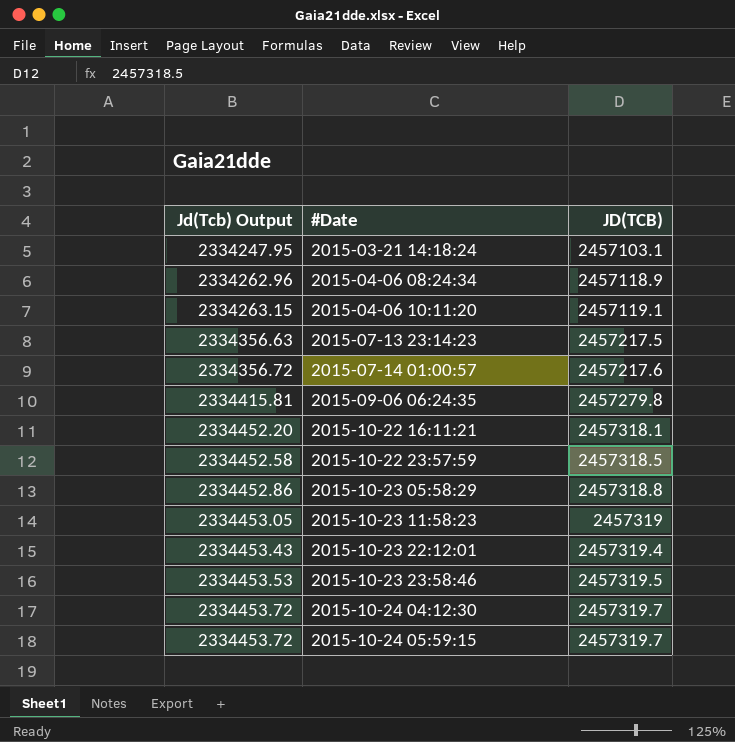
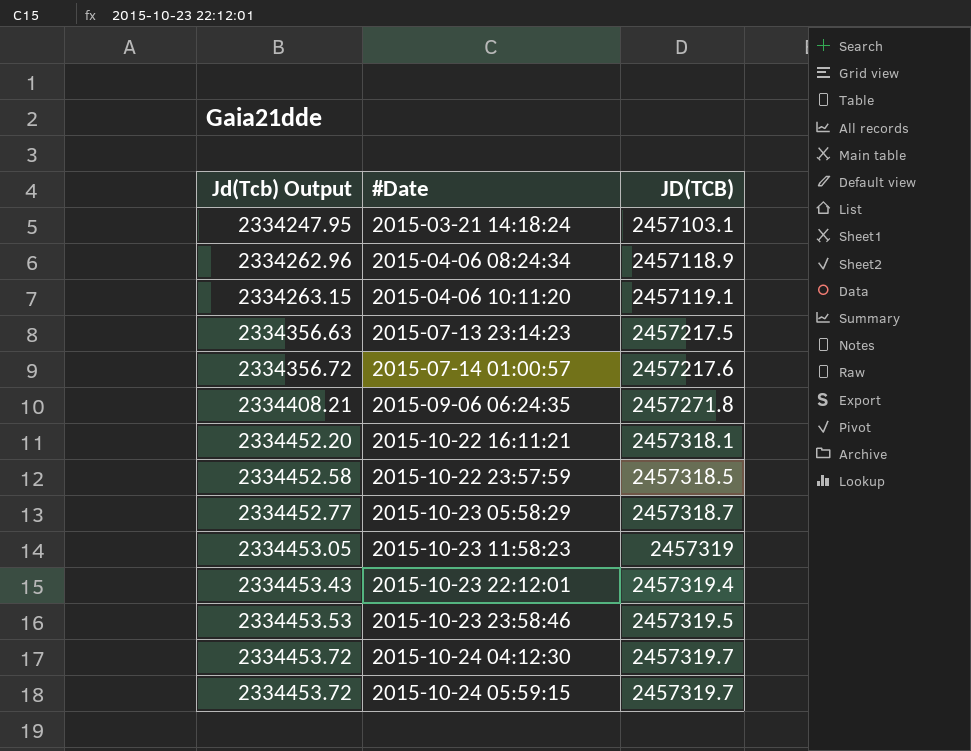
2015-09-06 06:24:35 | Jd(Tcb) Output: 2334415.81 -> 2334408.21
2015-09-06 06:24:35 | JD(TCB): 2457279.8 -> 2457271.8
2015-10-23 05:58:29 | Jd(Tcb) Output: 2334452.86 -> 2334452.77
2015-10-23 05:58:29 | JD(TCB): 2457318.8 -> 2457318.7

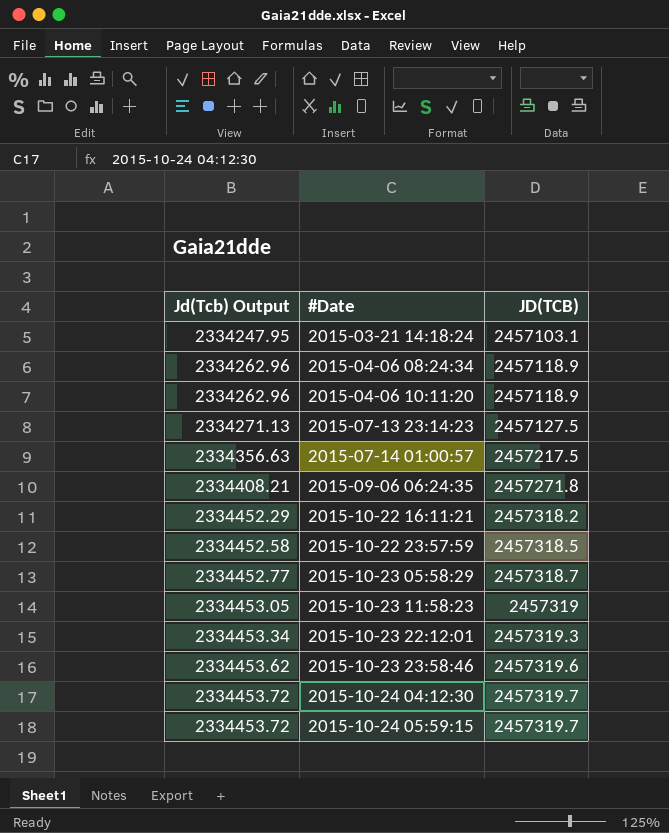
2015-04-06 10:11:20 | Jd(Tcb) Output: 2334263.15 -> 2334262.96
2015-04-06 10:11:20 | JD(TCB): 2457119.1 -> 2457118.9
2015-07-13 23:14:23 | Jd(Tcb) Output: 2334356.63 -> 2334271.13
2015-07-13 23:14:23 | JD(TCB): 2457217.5 -> 2457127.5
2015-07-14 01:00:57 | Jd(Tcb) Output: 2334356.72 -> 2334356.63
2015-07-14 01:00:57 | JD(TCB): 2457217.6 -> 2457217.5
2015-10-22 16:11:21 | Jd(Tcb) Output: 2334452.20 -> 2334452.29
2015-10-22 16:11:21 | JD(TCB): 2457318.1 -> 2457318.2
2015-10-23 22:12:01 | Jd(Tcb) Output: 2334453.43 -> 2334453.34
2015-10-23 22:12:01 | JD(TCB): 2457319.4 -> 2457319.3
2015-10-23 23:58:46 | Jd(Tcb) Output: 2334453.53 -> 2334453.62
2015-10-23 23:58:46 | JD(TCB): 2457319.5 -> 2457319.6

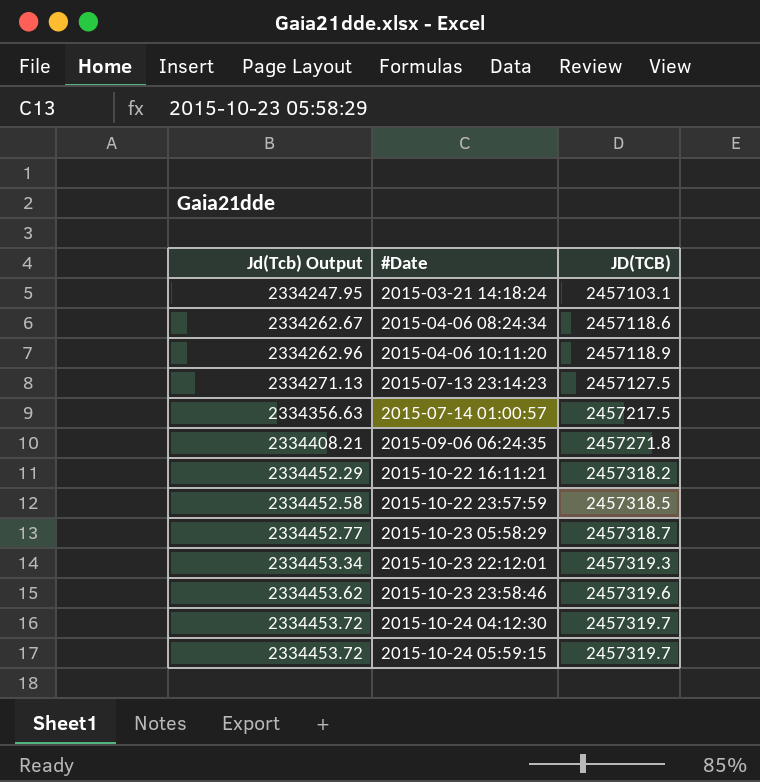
row 2015-10-23 11:58:23: 2334453.05 | 2457319 -> none
2015-04-06 08:24:34 | Jd(Tcb) Output: 2334262.96 -> 2334262.67
2015-04-06 08:24:34 | JD(TCB): 2457118.9 -> 2457118.6

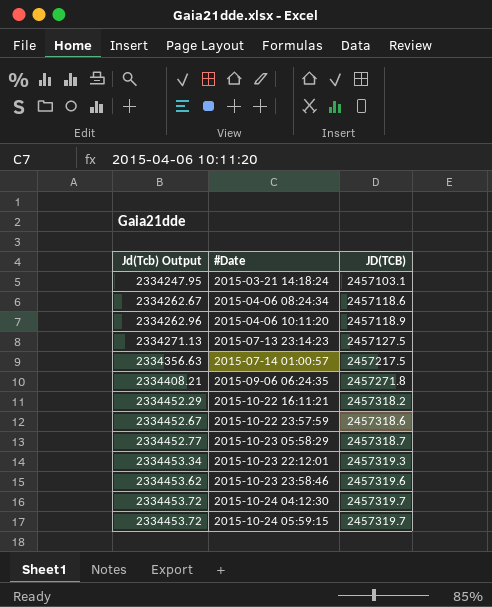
2015-10-22 23:57:59 | Jd(Tcb) Output: 2334452.58 -> 2334452.67
2015-10-22 23:57:59 | JD(TCB): 2457318.5 -> 2457318.6

